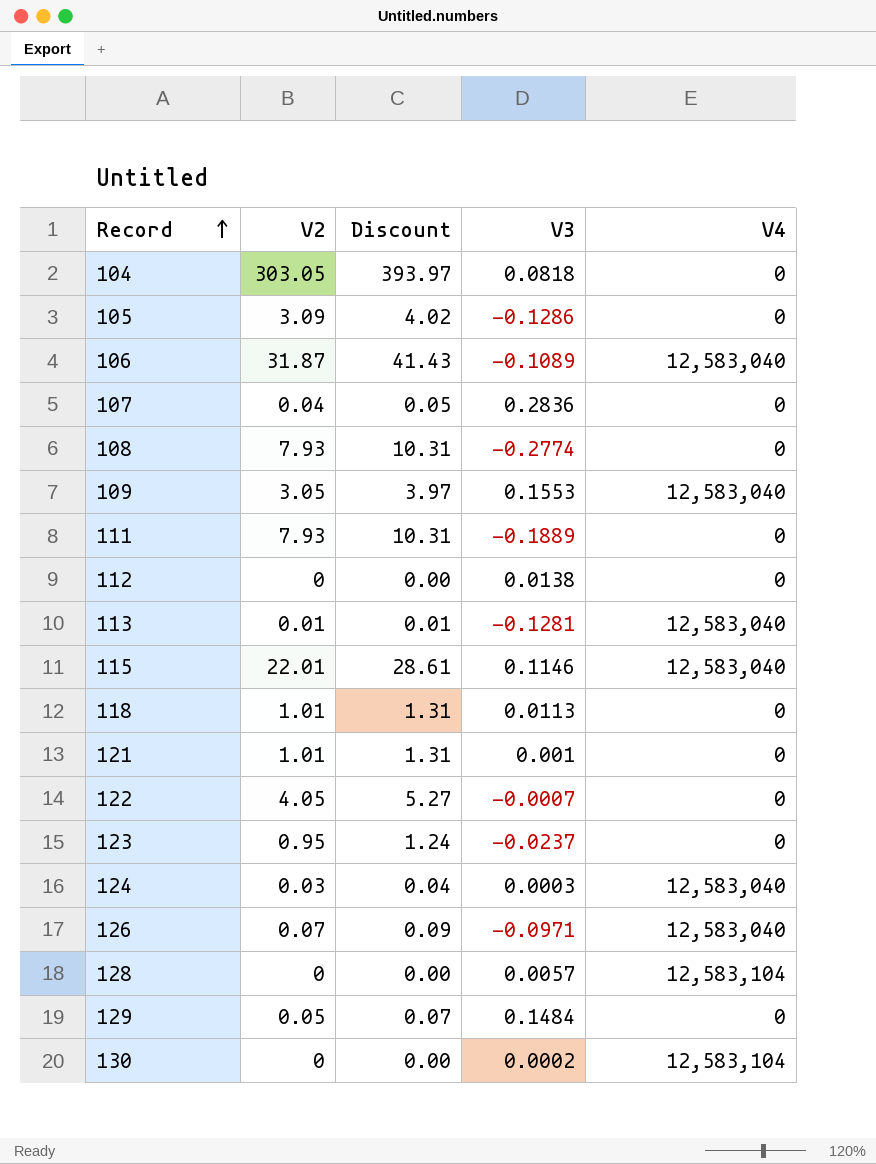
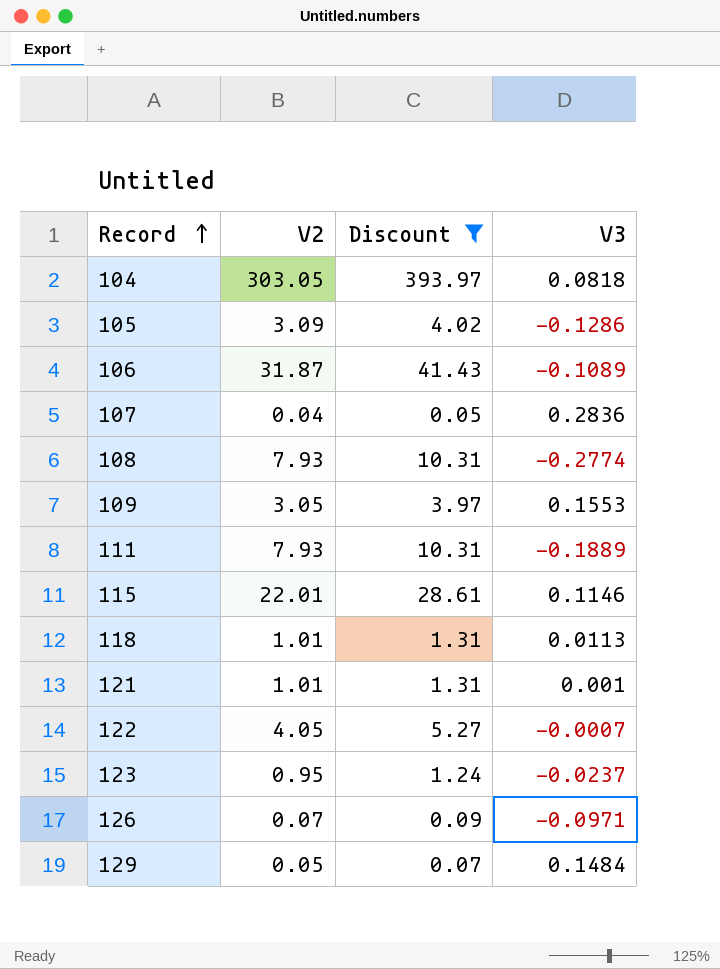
filter: none -> Discount >= 0.05
column V4 | position: 5 -> none

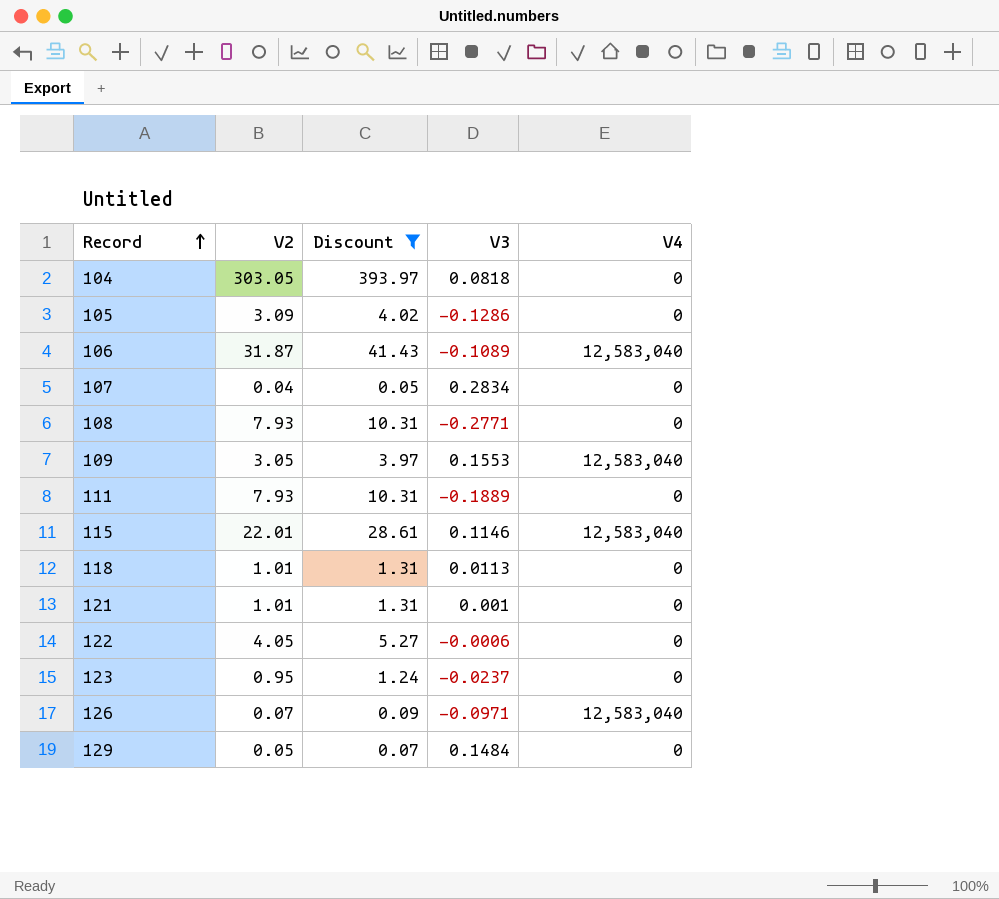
column V4 | position: none -> 5
107 | V3: 0.2836 -> 0.2834
108 | V3: -0.2774 -> -0.2771
122 | V3: -0.0007 -> -0.0006

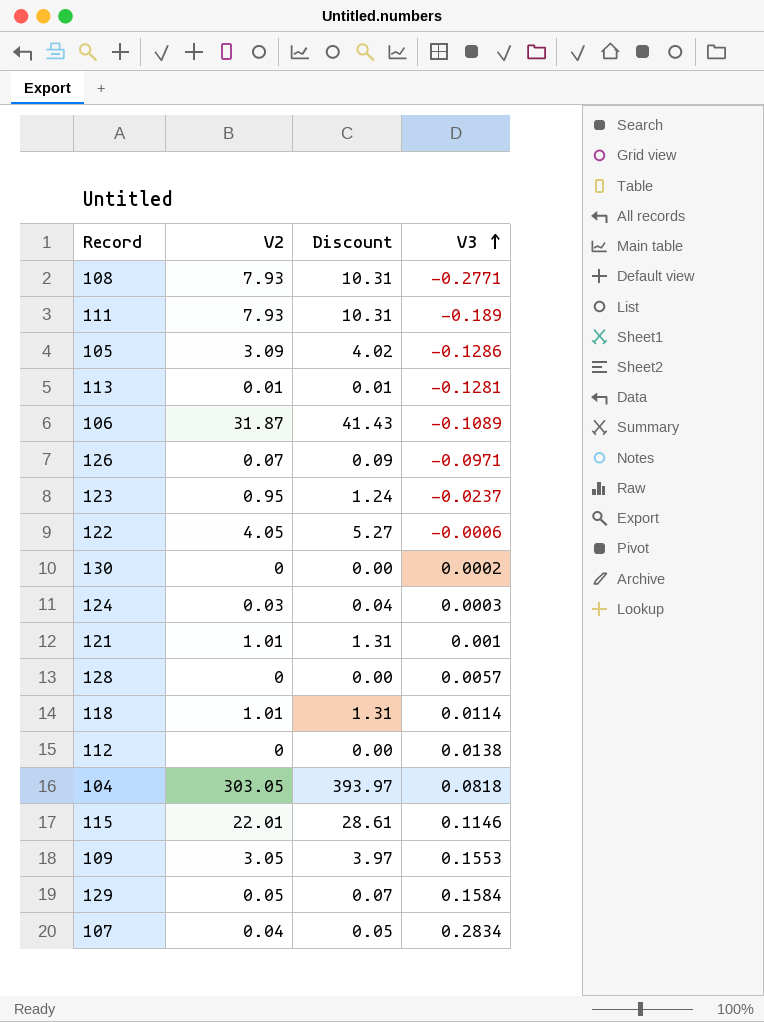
filter: Discount >= 0.05 -> none
row order: Record ascending -> V3 ascending
column V4 | position: 5 -> none
111 | V3: -0.1889 -> -0.189
118 | V3: 0.0113 -> 0.0114
129 | V3: 0.1484 -> 0.1584

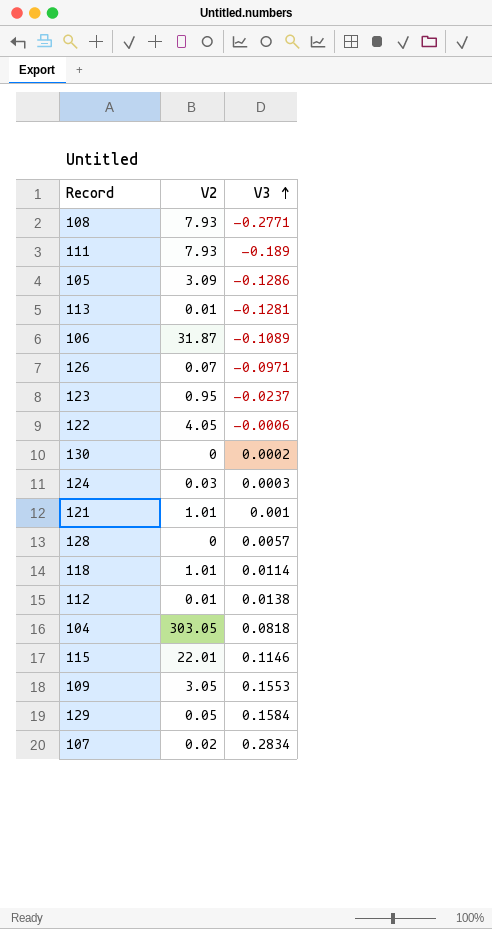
column Discount | formula: [V2] * 1.3 -> none
112 | V2: 0 -> 0.01
107 | V2: 0.04 -> 0.02

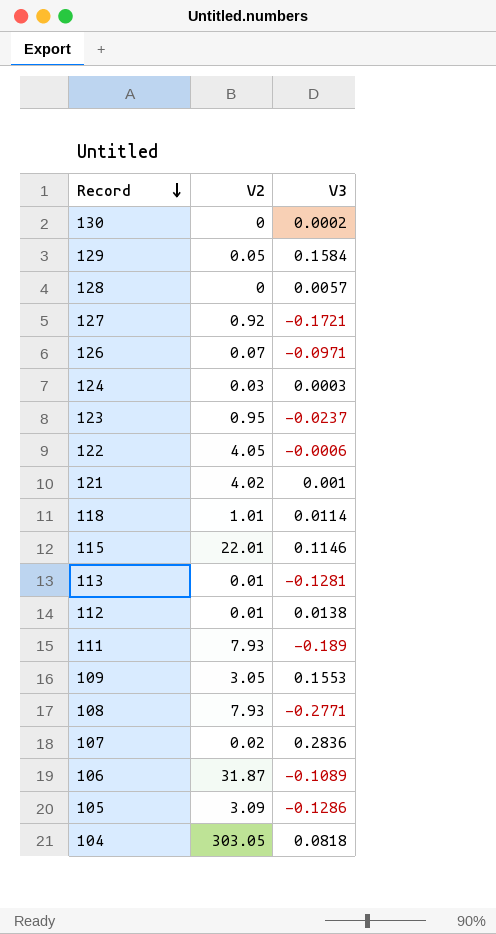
row order: V3 ascending -> Record descending
row 127: none -> 0.92 | -0.1721
121 | V2: 1.01 -> 4.02
107 | V3: 0.2834 -> 0.2836

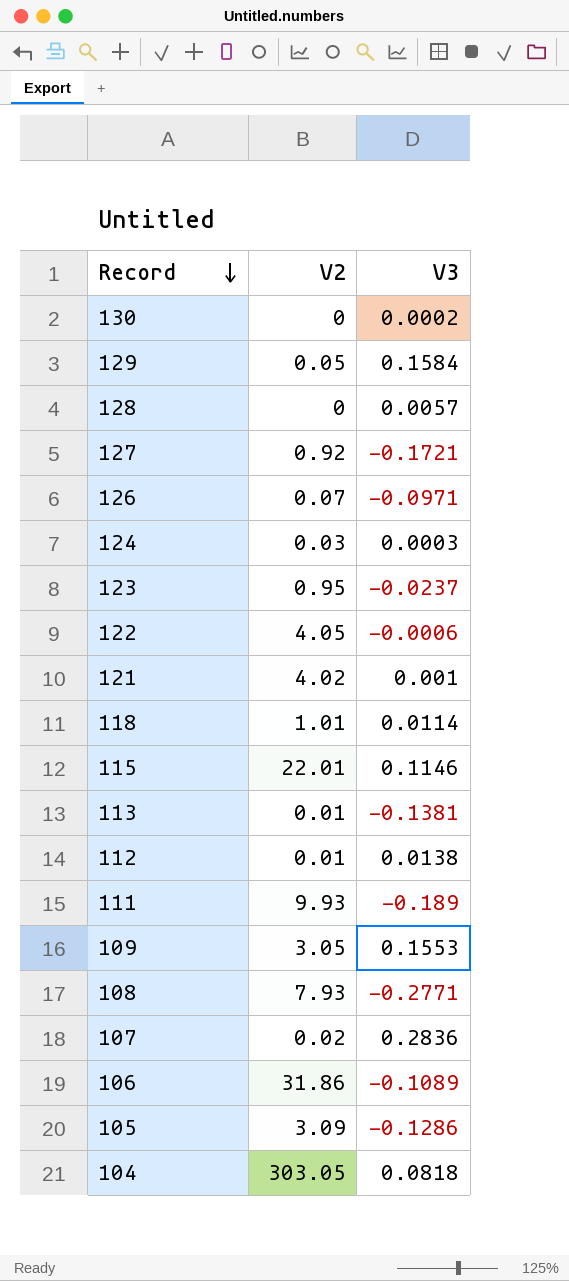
113 | V3: -0.1281 -> -0.1381
111 | V2: 7.93 -> 9.93
106 | V2: 31.87 -> 31.86

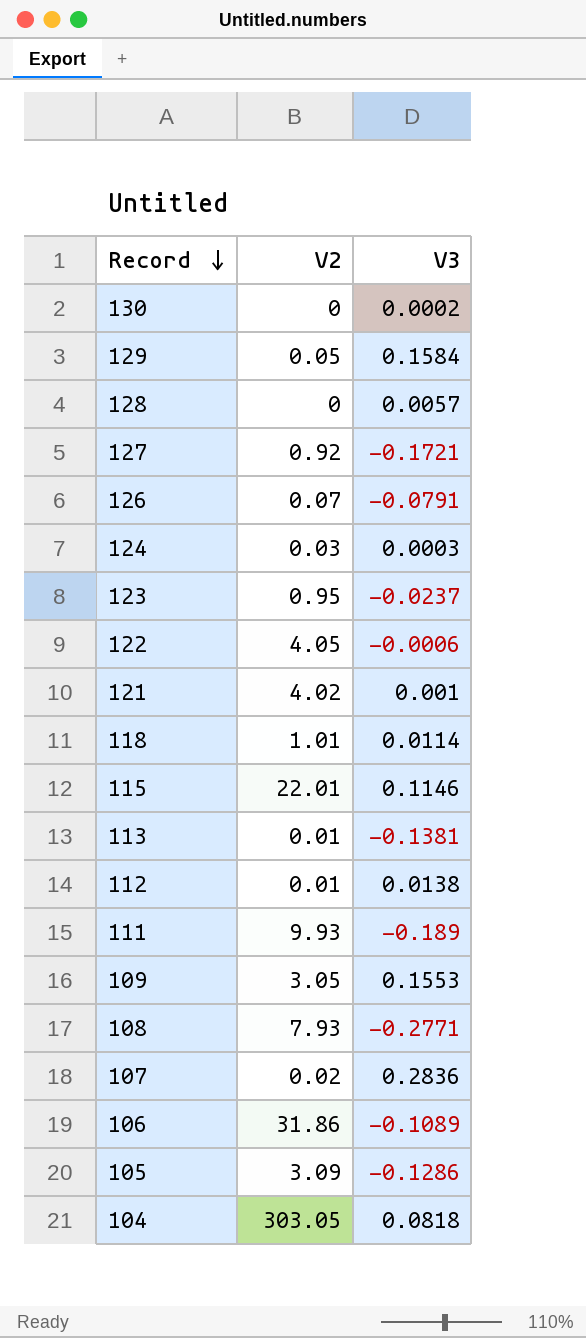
126 | V3: -0.0971 -> -0.0791

